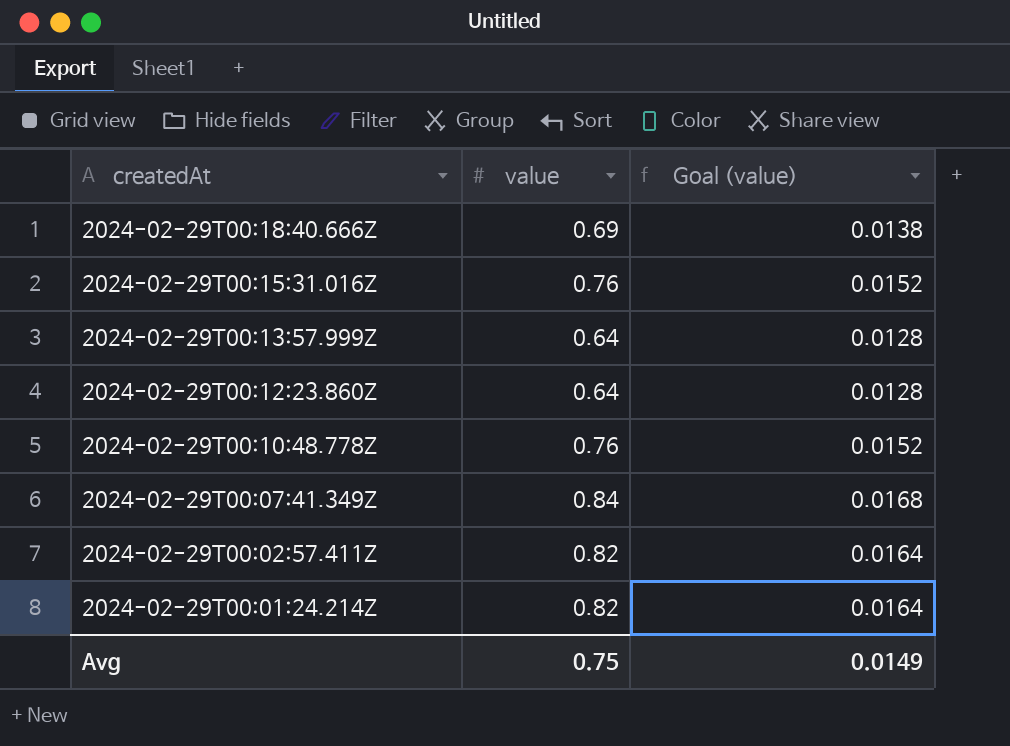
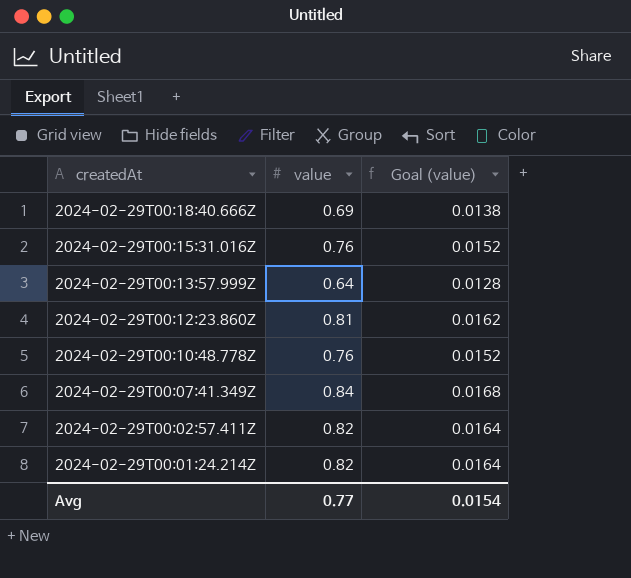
2024-02-29T00:12:23.860Z | value: 0.64 -> 0.81
2024-02-29T00:12:23.860Z | Goal (value): 0.0128 -> 0.0162
Avg | value: 0.75 -> 0.77
Avg | Goal (value): 0.0149 -> 0.0154

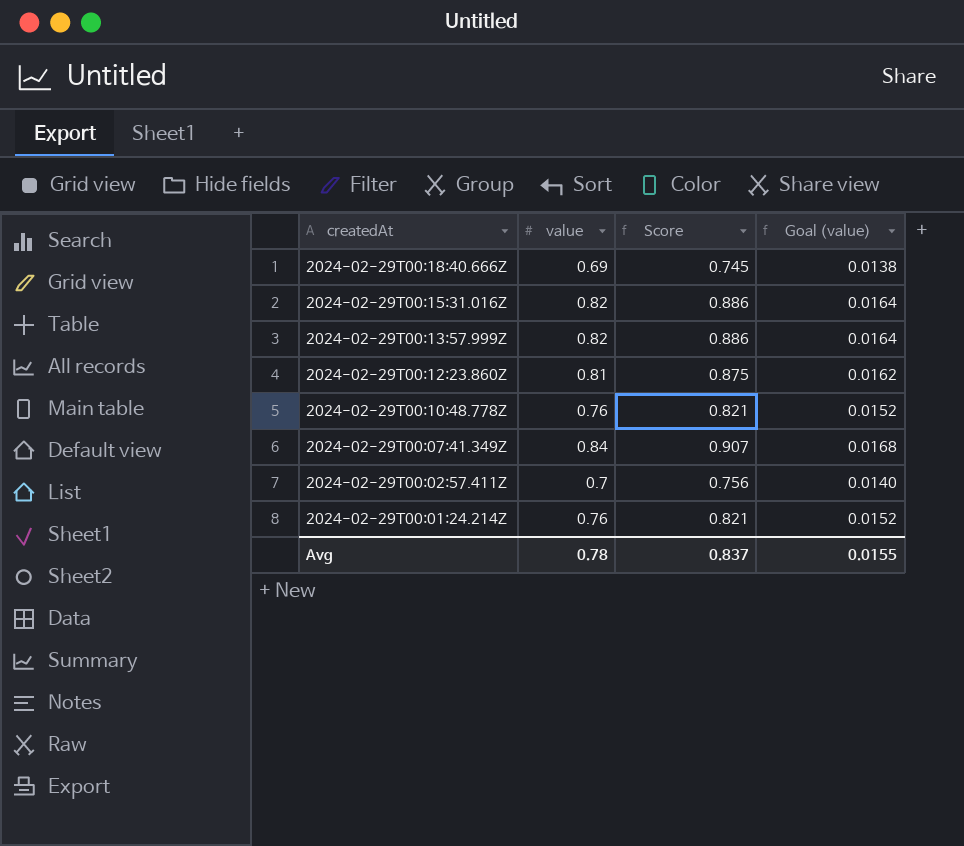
column Score | formula: none -> [value] * 1.08
2024-02-29T00:15:31.016Z | value: 0.76 -> 0.82
2024-02-29T00:15:31.016Z | Goal (value): 0.0152 -> 0.0164
2024-02-29T00:13:57.999Z | value: 0.64 -> 0.82
2024-02-29T00:13:57.999Z | Goal (value): 0.0128 -> 0.0164
2024-02-29T00:02:57.411Z | value: 0.82 -> 0.7
2024-02-29T00:02:57.411Z | Goal (value): 0.0164 -> 0.0140
2024-02-29T00:01:24.214Z | value: 0.82 -> 0.76
2024-02-29T00:01:24.214Z | Goal (value): 0.0164 -> 0.0152
Avg | value: 0.77 -> 0.78
Avg | Goal (value): 0.0154 -> 0.0155

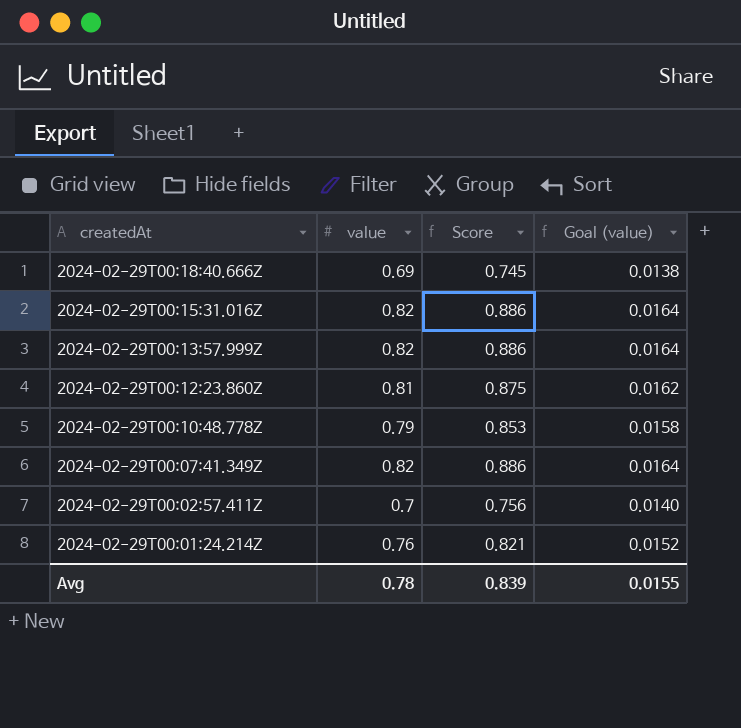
2024-02-29T00:10:48.778Z | value: 0.76 -> 0.79
2024-02-29T00:10:48.778Z | Score: 0.821 -> 0.853
2024-02-29T00:10:48.778Z | Goal (value): 0.0152 -> 0.0158
2024-02-29T00:07:41.349Z | value: 0.84 -> 0.82
2024-02-29T00:07:41.349Z | Score: 0.907 -> 0.886
2024-02-29T00:07:41.349Z | Goal (value): 0.0168 -> 0.0164
Avg | Score: 0.837 -> 0.839

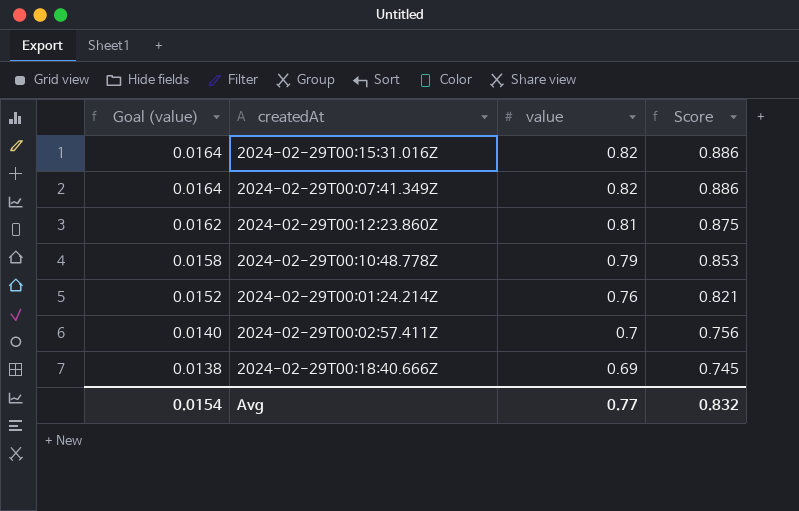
row order: createdAt descending -> Goal (value) descending
column Goal (value) | position: 4 -> 1
row 2024-02-29T00:13:57.999Z: 0.82 | 0.886 | 0.0164 -> none
Avg | Goal (value): 0.0155 -> 0.0154
Avg | value: 0.78 -> 0.77
Avg | Score: 0.839 -> 0.832

